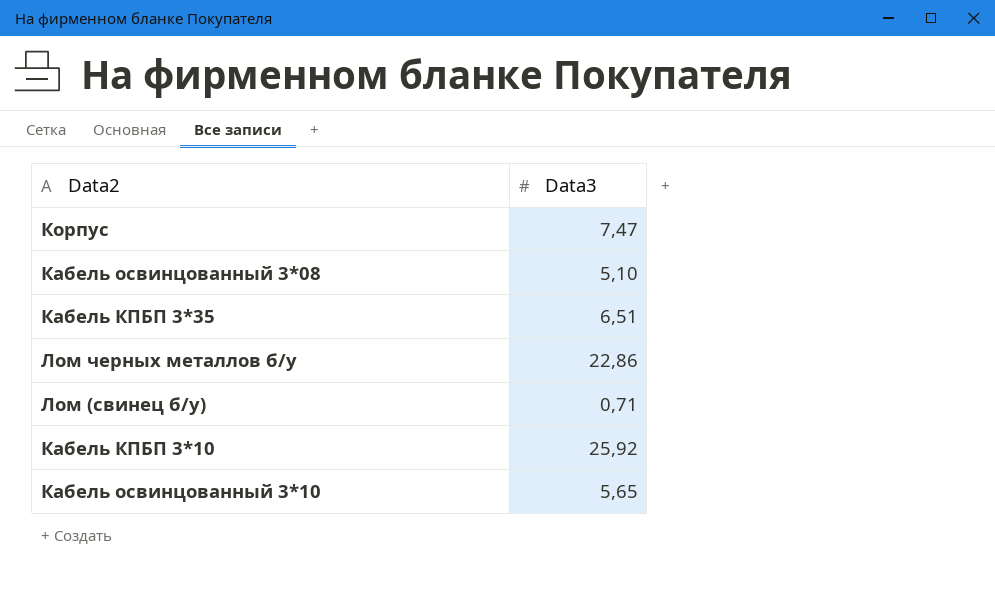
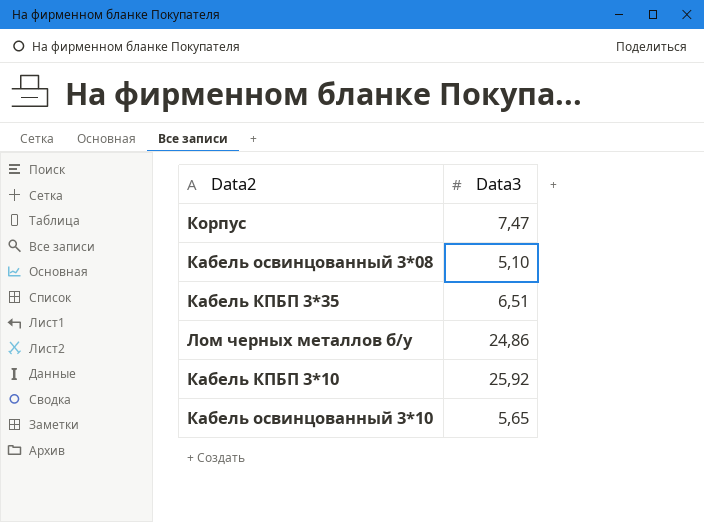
row Лом (свинец б/у): 0,71 -> none
Лом черных металлов б/у | Data3: 22,86 -> 24,86

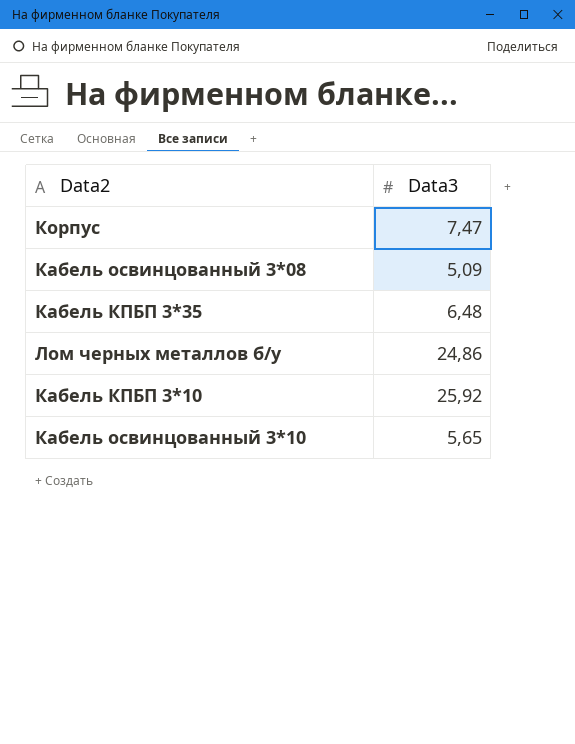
Кабель освинцованный 3*08 | Data3: 5,10 -> 5,09
Кабель КПБП 3*35 | Data3: 6,51 -> 6,48

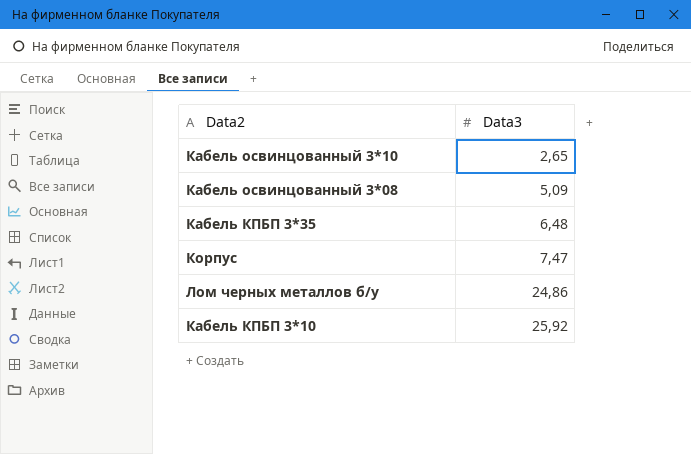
row order: none -> Data3 ascending
Кабель освинцованный 3*10 | Data3: 5,65 -> 2,65

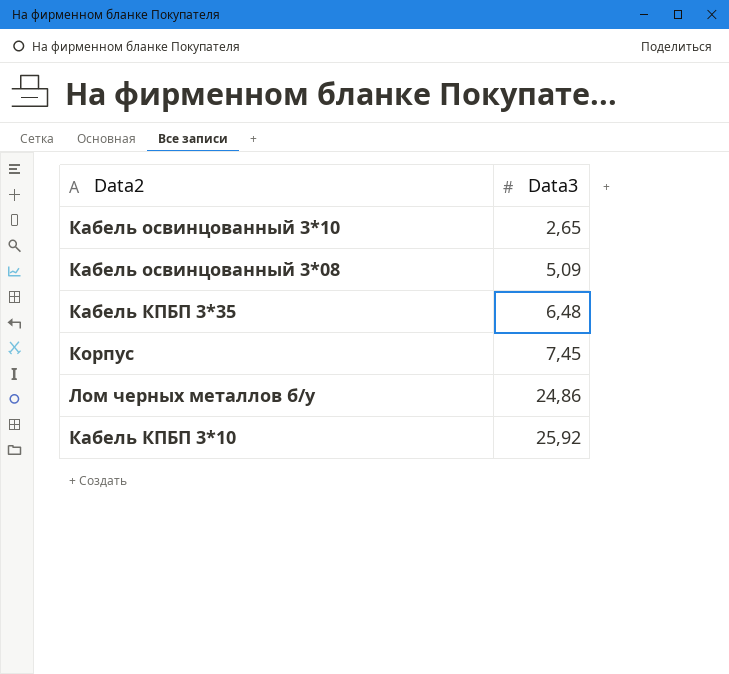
Корпус | Data3: 7,47 -> 7,45

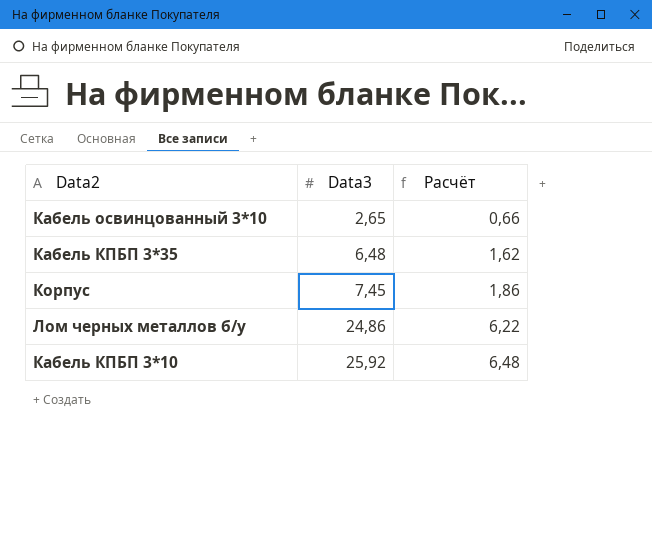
column Расчёт | formula: none -> [Data3] * 0,25
row Кабель освинцованный 3*08: 5,09 -> none

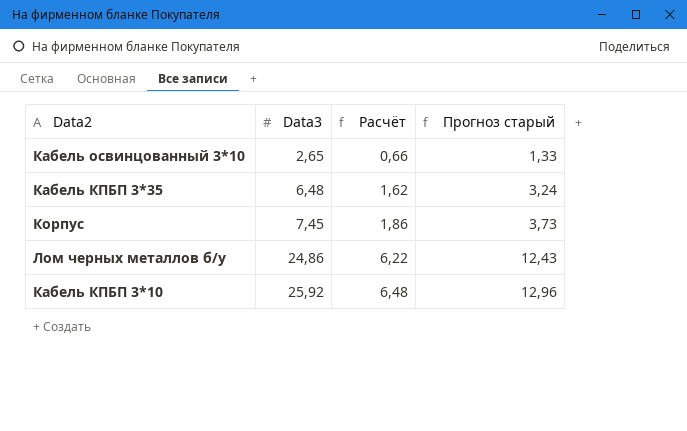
column Прогноз старый | formula: none -> [Data3] * 0,5

